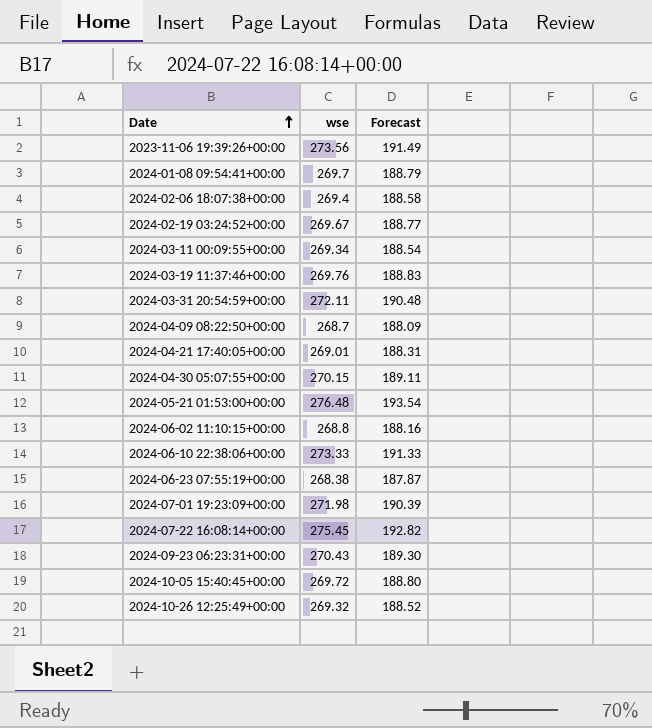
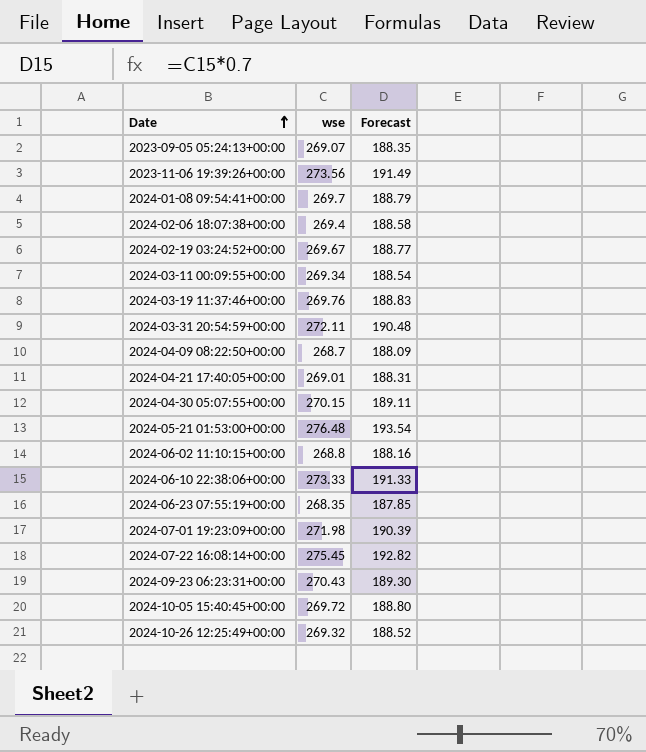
row 2023-09-05 05:24:13+00:00: none -> 269.07 | 188.35
2024-06-23 07:55:19+00:00 | wse: 268.38 -> 268.35
2024-06-23 07:55:19+00:00 | Forecast: 187.87 -> 187.85

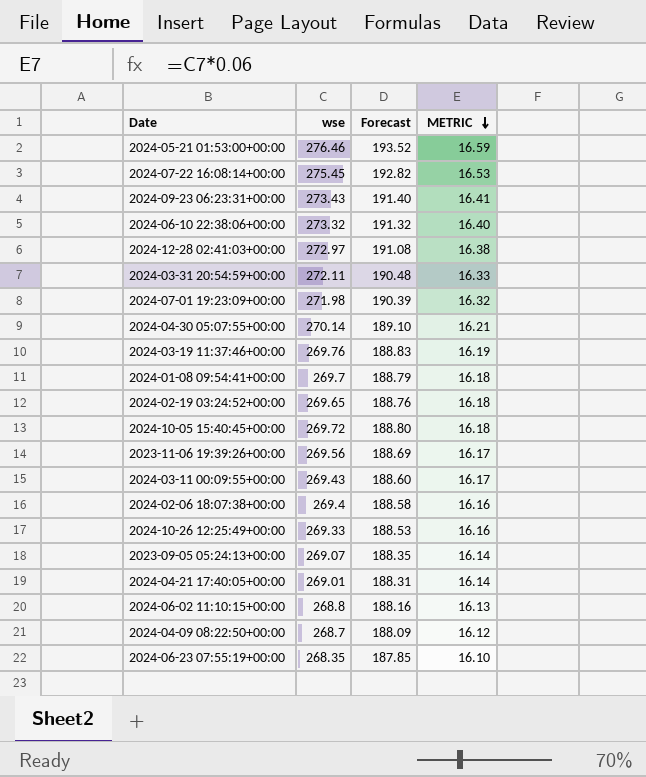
row order: Date ascending -> METRIC descending
column METRIC | formula: none -> [wse] * 0.06
2024-05-21 01:53:00+00:00 | wse: 276.48 -> 276.46
2024-05-21 01:53:00+00:00 | Forecast: 193.54 -> 193.52
2024-09-23 06:23:31+00:00 | wse: 270.43 -> 273.43
2024-09-23 06:23:31+00:00 | Forecast: 189.30 -> 191.40
2024-06-10 22:38:06+00:00 | wse: 273.33 -> 273.32
2024-06-10 22:38:06+00:00 | Forecast: 191.33 -> 191.32
row 2024-12-28 02:41:03+00:00: none -> 272.97 | 191.08 | 16.38
2024-04-30 05:07:55+00:00 | wse: 270.15 -> 270.14
2024-04-30 05:07:55+00:00 | Forecast: 189.11 -> 189.10
2024-02-19 03:24:52+00:00 | wse: 269.67 -> 269.65
2024-02-19 03:24:52+00:00 | Forecast: 188.77 -> 188.76
2023-11-06 19:39:26+00:00 | wse: 273.56 -> 269.56
2023-11-06 19:39:26+00:00 | Forecast: 191.49 -> 188.69
2024-03-11 00:09:55+00:00 | wse: 269.34 -> 269.43
2024-03-11 00:09:55+00:00 | Forecast: 188.54 -> 188.60
2024-10-26 12:25:49+00:00 | wse: 269.32 -> 269.33
2024-10-26 12:25:49+00:00 | Forecast: 188.52 -> 188.53

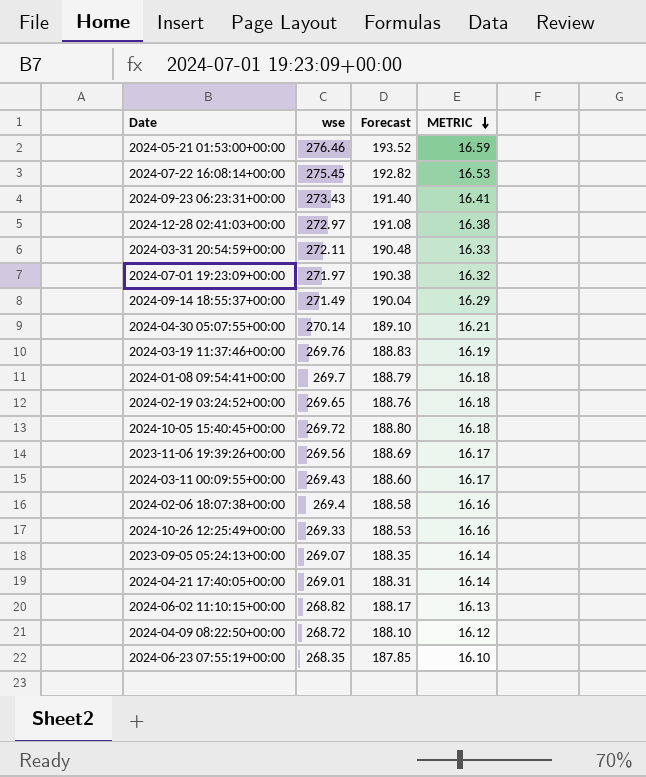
row 2024-06-10 22:38:06+00:00: 273.32 | 191.32 | 16.40 -> none
2024-07-01 19:23:09+00:00 | wse: 271.98 -> 271.97
2024-07-01 19:23:09+00:00 | Forecast: 190.39 -> 190.38
row 2024-09-14 18:55:37+00:00: none -> 271.49 | 190.04 | 16.29
2024-06-02 11:10:15+00:00 | wse: 268.8 -> 268.82
2024-06-02 11:10:15+00:00 | Forecast: 188.16 -> 188.17
2024-04-09 08:22:50+00:00 | wse: 268.7 -> 268.72
2024-04-09 08:22:50+00:00 | Forecast: 188.09 -> 188.10

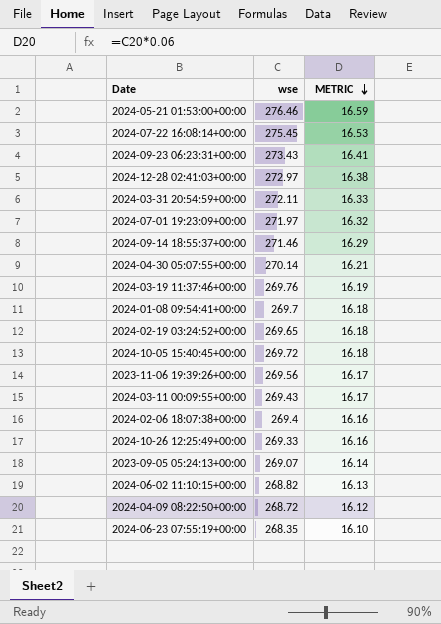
column Forecast | formula: [wse] * 0.7 -> none
row 2024-04-21 17:40:05+00:00: 269.01 | 188.31 | 16.14 -> none
2024-09-14 18:55:37+00:00 | wse: 271.49 -> 271.46

